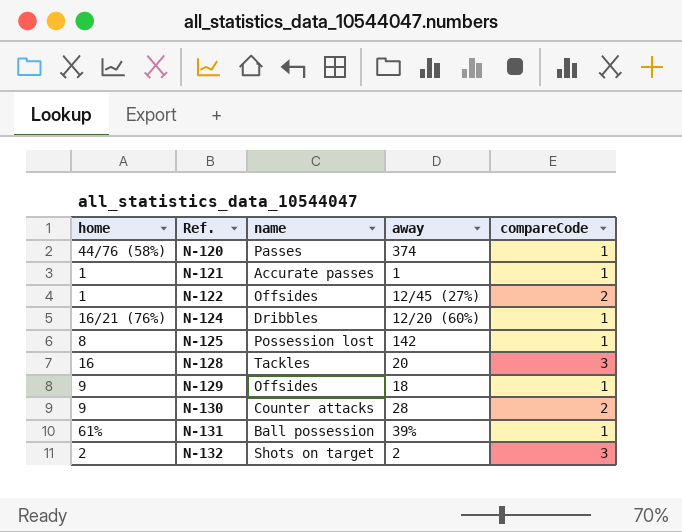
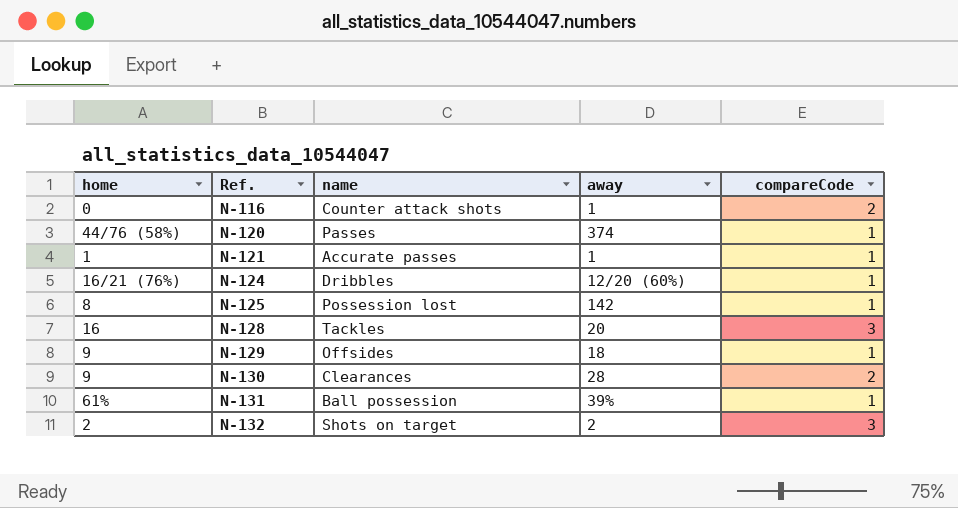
row N-122: 1 | Offsides | 12/45 (27%) | 2 -> none
row N-116: none -> 0 | Counter attack shots | 1 | 2
N-130 | name: Counter attacks -> Clearances

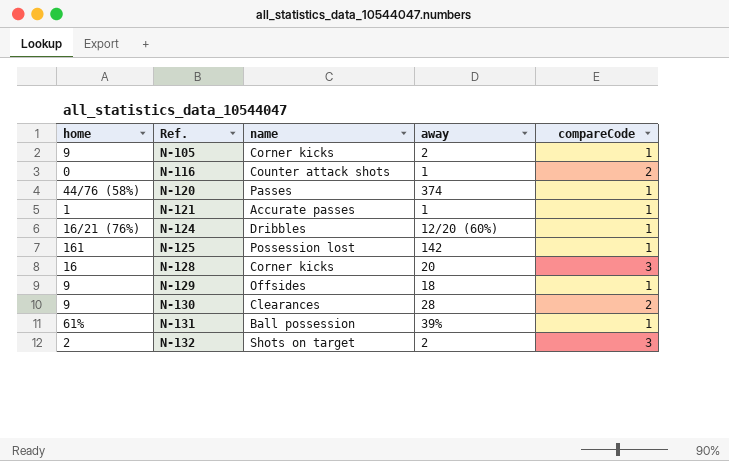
row N-105: none -> 9 | Corner kicks | 2 | 1
N-125 | home: 8 -> 161
N-128 | name: Tackles -> Corner kicks

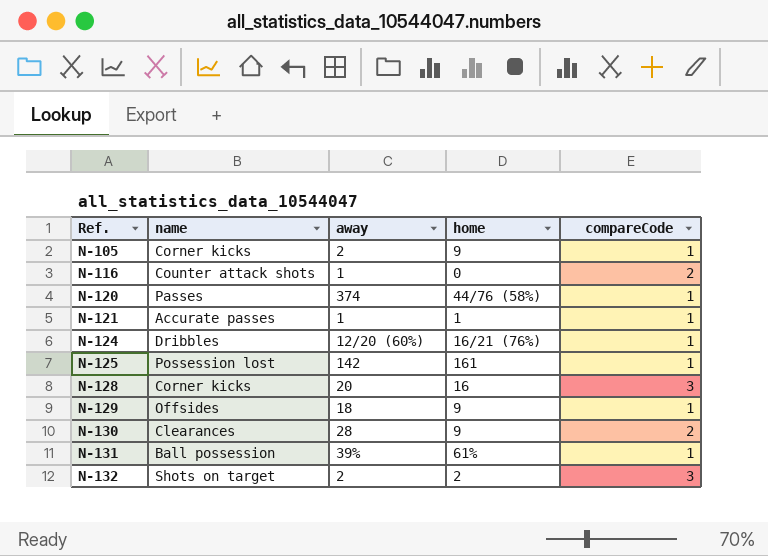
column home | position: 1 -> 4

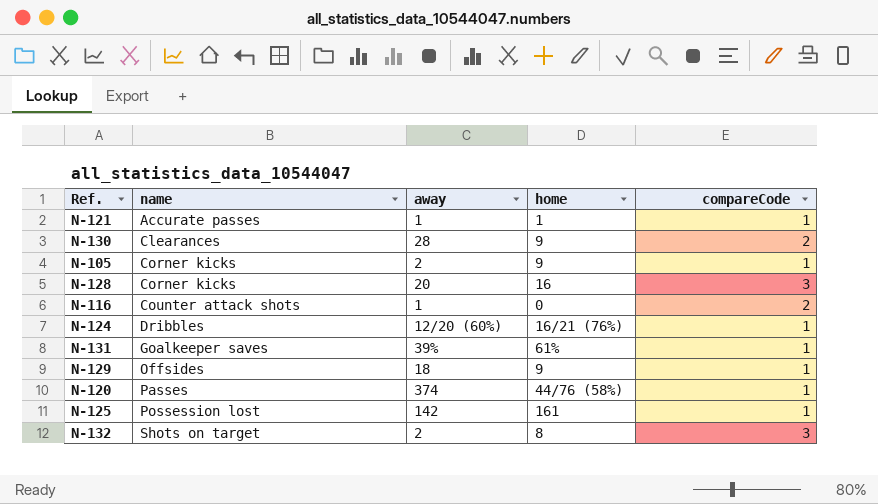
row order: Ref. ascending -> name ascending
N-131 | name: Ball possession -> Goalkeeper saves
N-132 | home: 2 -> 8

